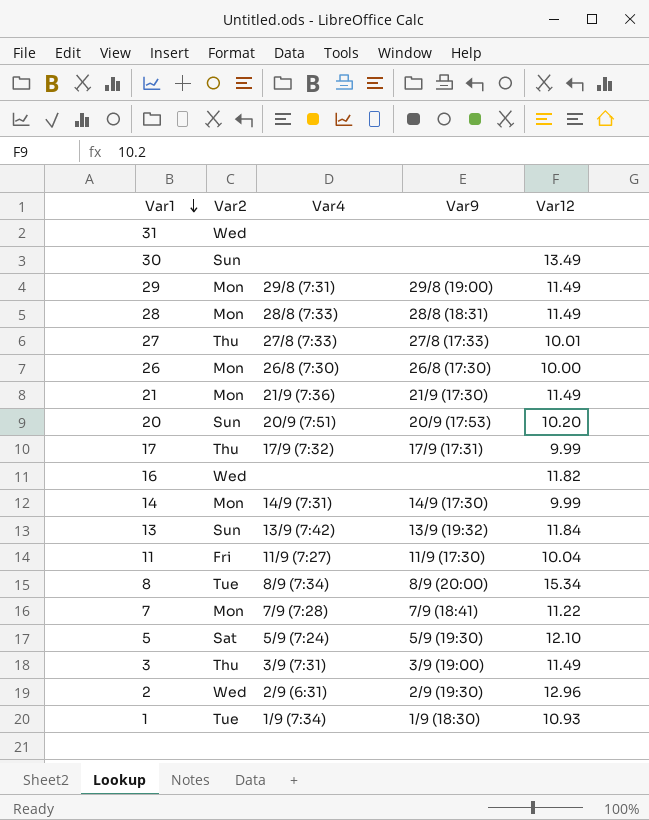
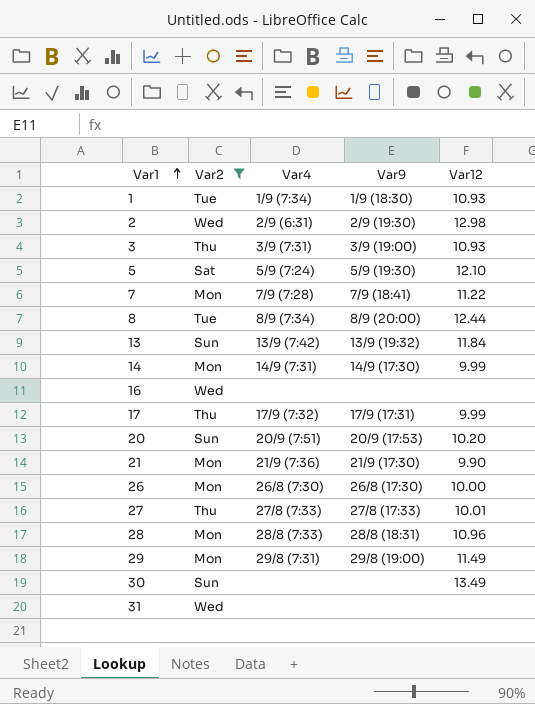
filter: none -> Var2 != Fri
row order: Var1 descending -> Var1 ascending
2 | Var12: 12.96 -> 12.98
3 | Var12: 11.49 -> 10.93
8 | Var12: 15.34 -> 12.44
16 | Var12: 11.82 -> none
21 | Var12: 11.49 -> 9.90
28 | Var12: 11.49 -> 10.96

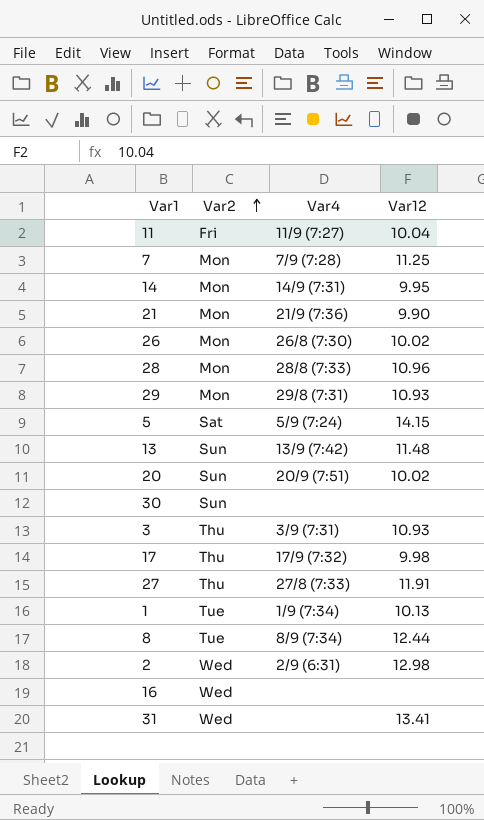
filter: Var2 != Fri -> none
row order: Var1 ascending -> Var2 ascending
column Var9 | position: 4 -> none
7 | Var12: 11.22 -> 11.25
14 | Var12: 9.99 -> 9.95
26 | Var12: 10.00 -> 10.02
29 | Var12: 11.49 -> 10.93
5 | Var12: 12.10 -> 14.15
13 | Var12: 11.84 -> 11.48
20 | Var12: 10.20 -> 10.02
30 | Var12: 13.49 -> none
17 | Var12: 9.99 -> 9.98
27 | Var12: 10.01 -> 11.91
1 | Var12: 10.93 -> 10.13
31 | Var12: none -> 13.41

